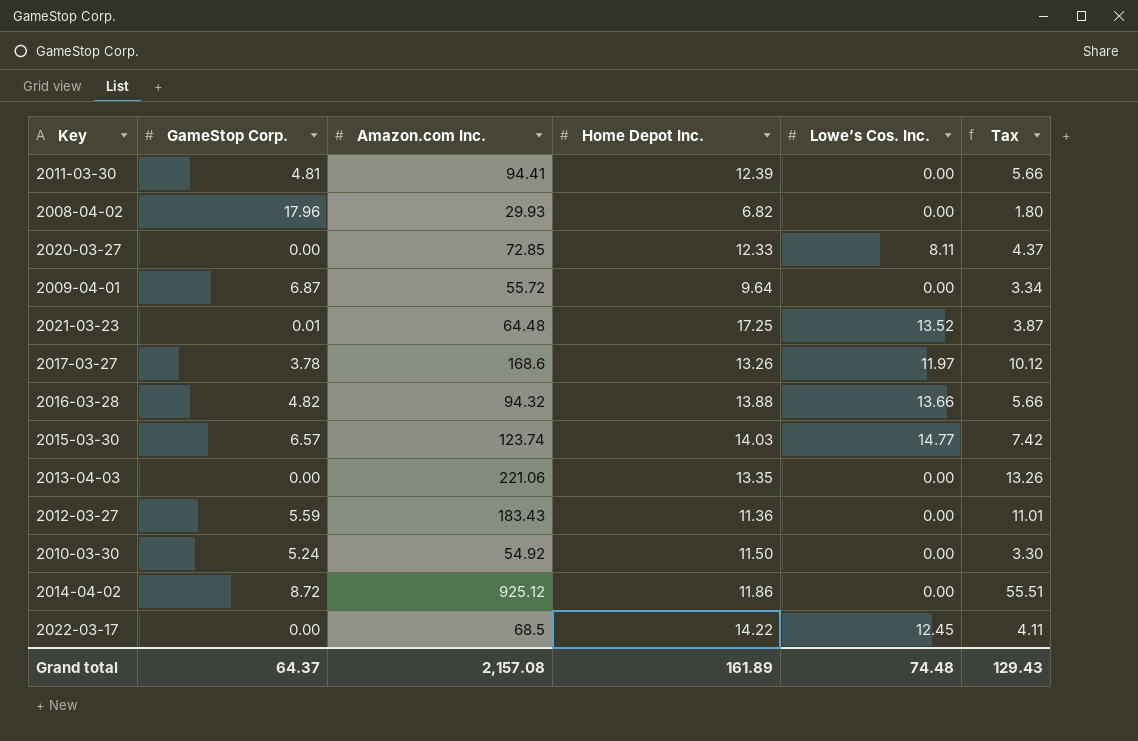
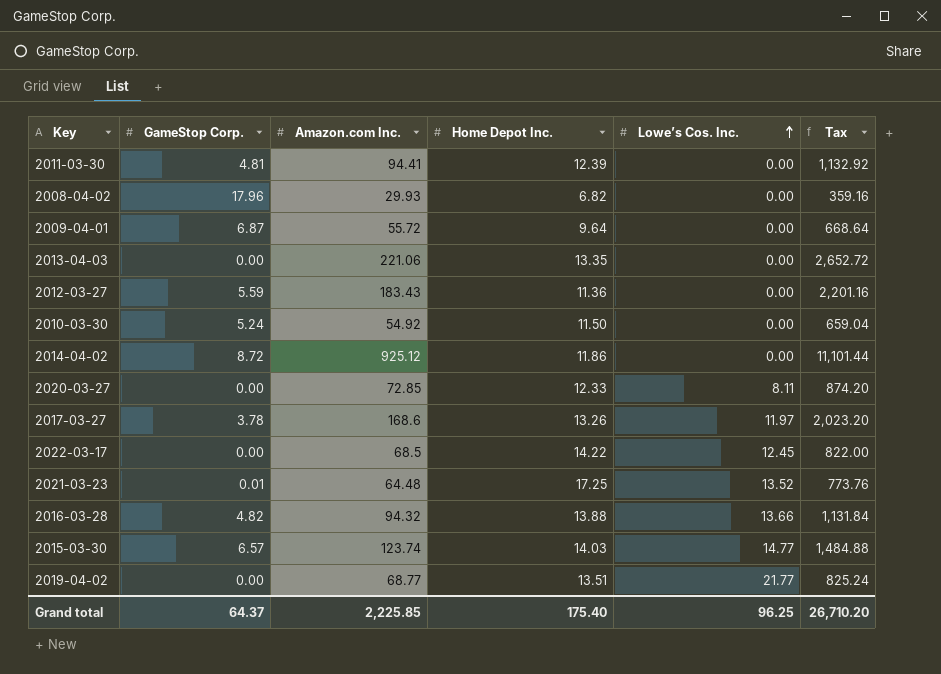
row order: none -> Lowe’s Cos. Inc. ascending
column Tax | formula: [Amazon.com Inc.] * 0.06 -> [Amazon.com Inc.] * 12
row 2019-04-02: none -> 0.00 | 68.77 | 13.51 | 21.77 | 825.24
Grand total | Amazon.com Inc.: 2,157.08 -> 2,225.85
Grand total | Home Depot Inc.: 161.89 -> 175.40
Grand total | Lowe’s Cos. Inc.: 74.48 -> 96.25
Grand total | Tax: 129.43 -> 26,710.20

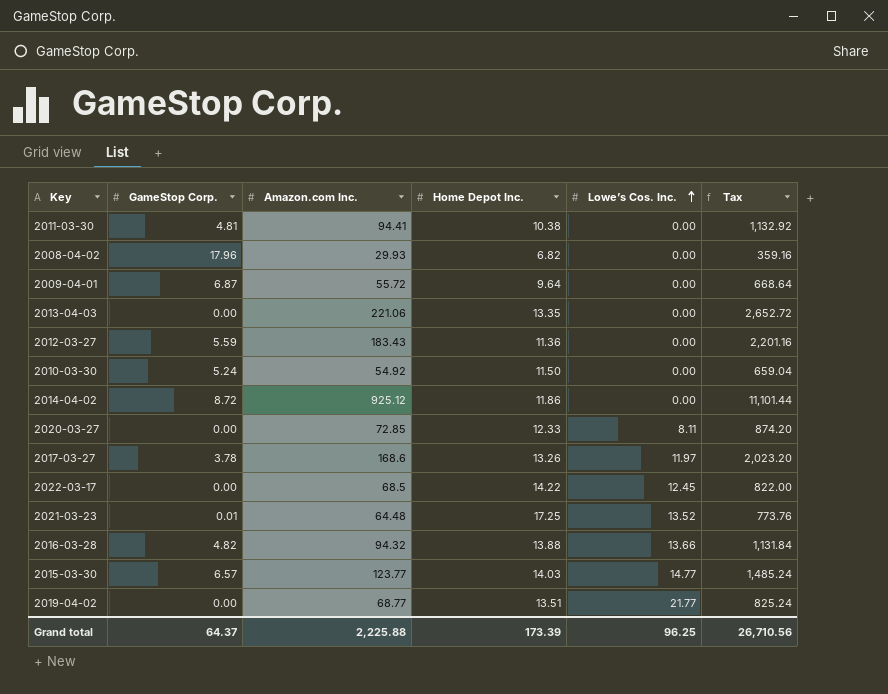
2011-03-30 | Home Depot Inc.: 12.39 -> 10.38
2015-03-30 | Amazon.com Inc.: 123.74 -> 123.77
2015-03-30 | Tax: 1,484.88 -> 1,485.24
Grand total | Amazon.com Inc.: 2,225.85 -> 2,225.88
Grand total | Home Depot Inc.: 175.40 -> 173.39
Grand total | Tax: 26,710.20 -> 26,710.56

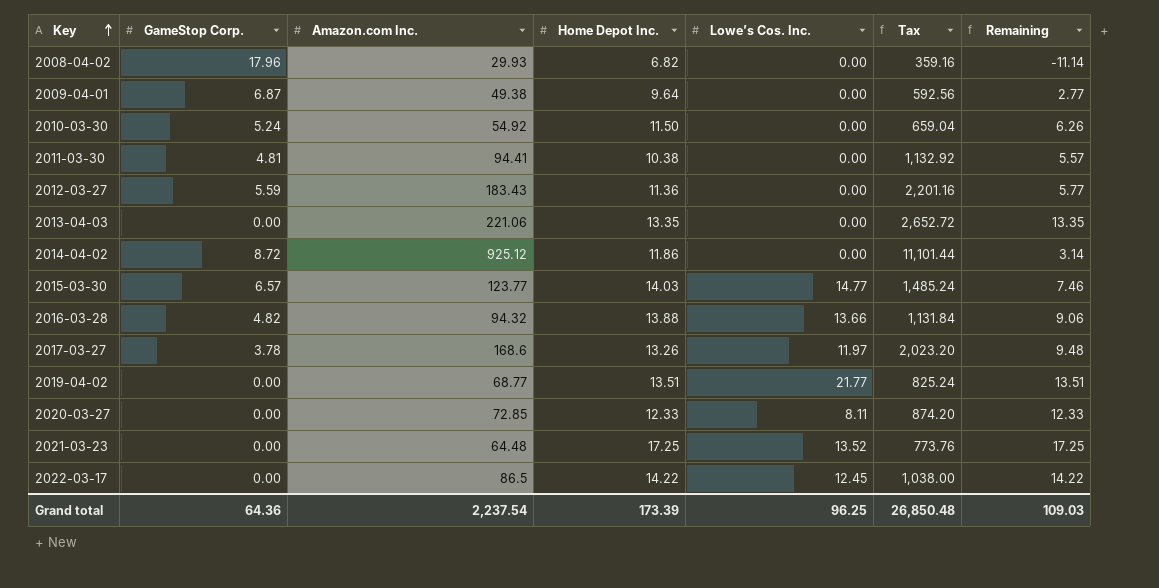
row order: Lowe’s Cos. Inc. ascending -> Key ascending
column Remaining | formula: none -> [Home Depot Inc.] - [GameStop Corp.]
2009-04-01 | Amazon.com Inc.: 55.72 -> 49.38
2009-04-01 | Tax: 668.64 -> 592.56
2021-03-23 | GameStop Corp.: 0.01 -> 0.00
2022-03-17 | Amazon.com Inc.: 68.5 -> 86.5
2022-03-17 | Tax: 822.00 -> 1,038.00
Grand total | GameStop Corp.: 64.37 -> 64.36
Grand total | Amazon.com Inc.: 2,225.88 -> 2,237.54
Grand total | Tax: 26,710.56 -> 26,850.48

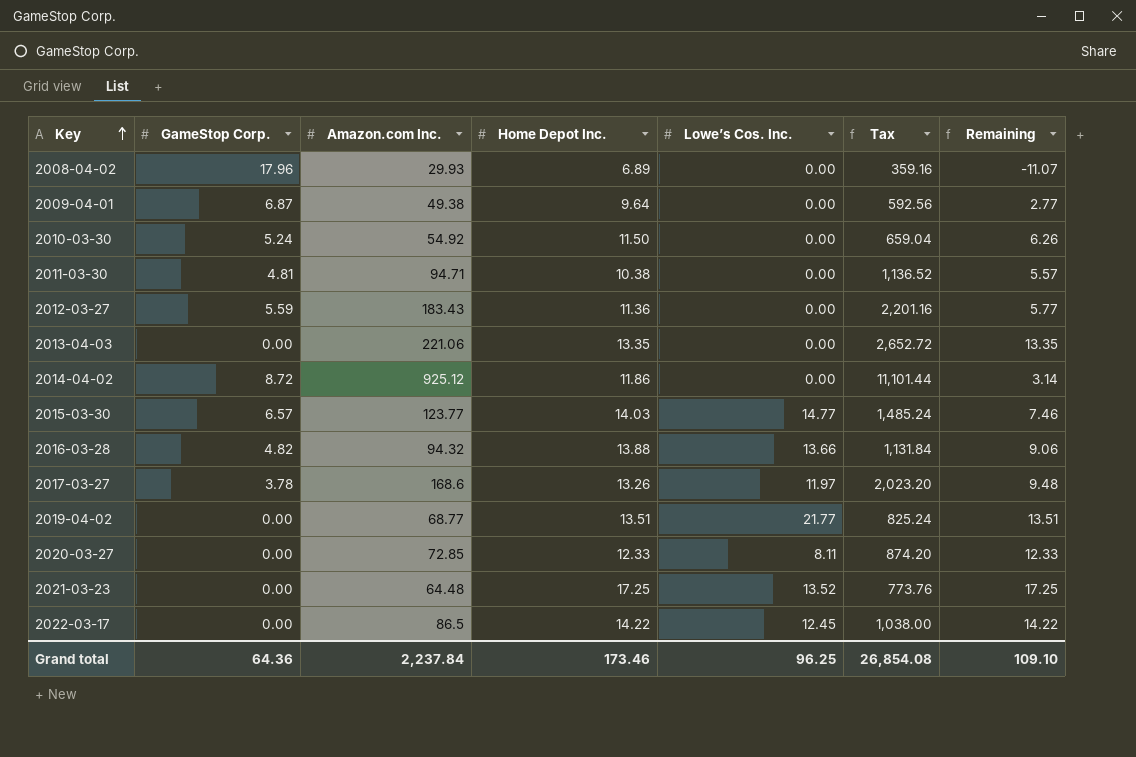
2008-04-02 | Home Depot Inc.: 6.82 -> 6.89
2008-04-02 | Remaining: -11.14 -> -11.07
2011-03-30 | Amazon.com Inc.: 94.41 -> 94.71
2011-03-30 | Tax: 1,132.92 -> 1,136.52
Grand total | Amazon.com Inc.: 2,237.54 -> 2,237.84
Grand total | Home Depot Inc.: 173.39 -> 173.46
Grand total | Tax: 26,850.48 -> 26,854.08
Grand total | Remaining: 109.03 -> 109.10

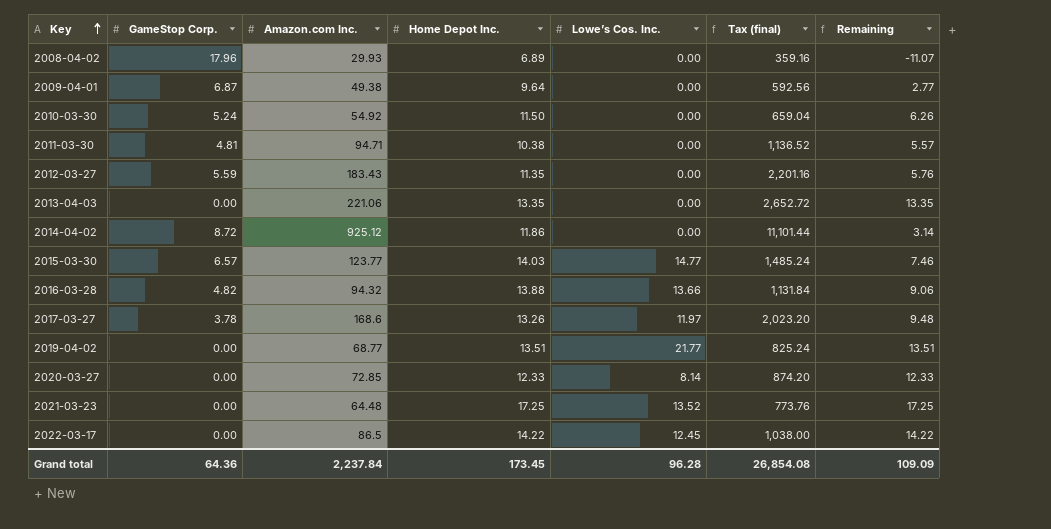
column name: Tax -> Tax (final)
2012-03-27 | Home Depot Inc.: 11.36 -> 11.35
2012-03-27 | Remaining: 5.77 -> 5.76
2020-03-27 | Lowe’s Cos. Inc.: 8.11 -> 8.14
Grand total | Home Depot Inc.: 173.46 -> 173.45
Grand total | Lowe’s Cos. Inc.: 96.25 -> 96.28
Grand total | Remaining: 109.10 -> 109.09

